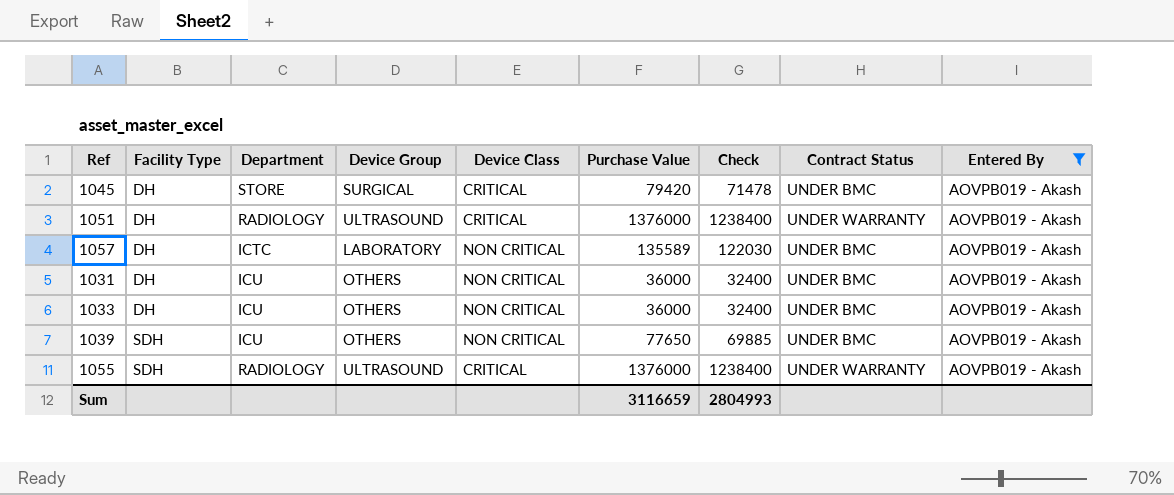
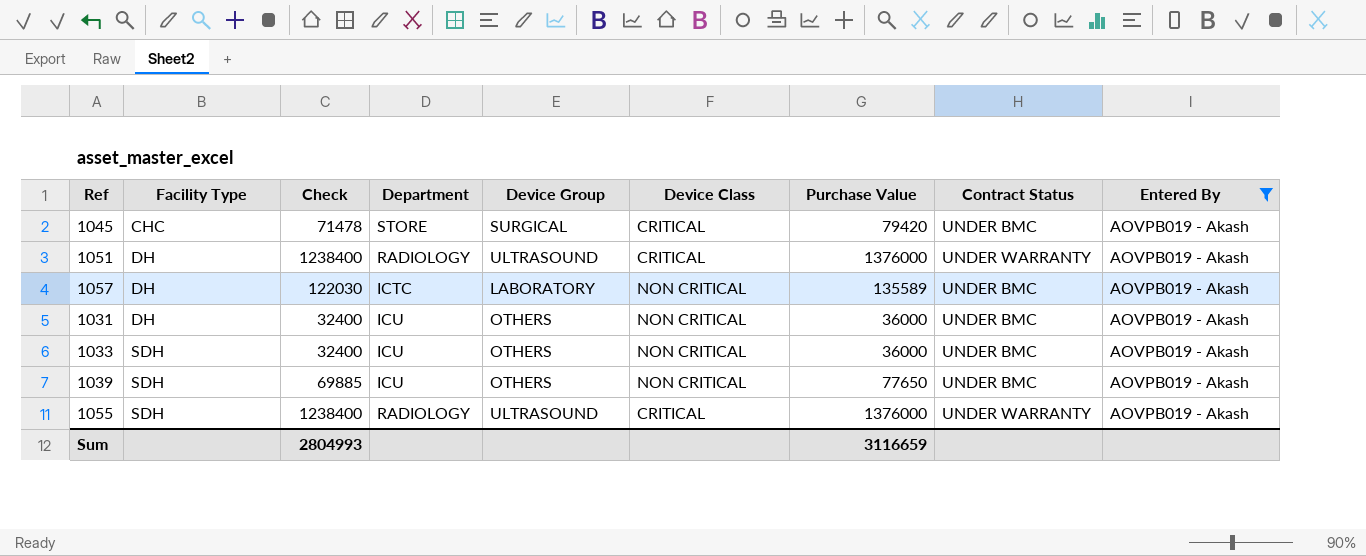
column Check | position: 7 -> 3
1045 | Facility Type: DH -> CHC
1033 | Facility Type: DH -> SDH

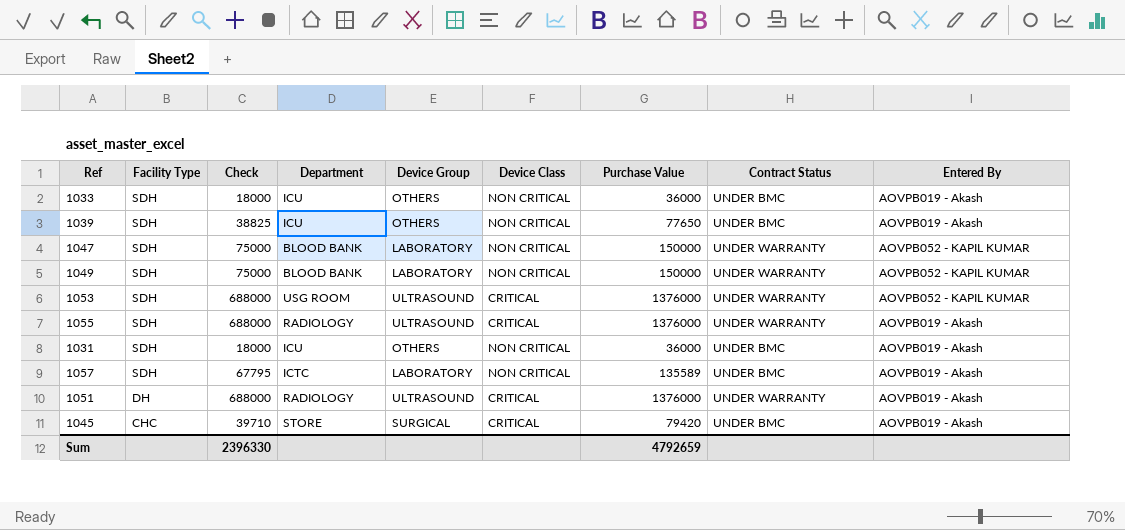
filter: Entered By = AOVPB019 - Akash -> none
row order: Facility Type ascending -> Facility Type descending
column Check | formula: [Purchase Value] * 0.9 -> [Purchase Value] * 0.5
1031 | Facility Type: DH -> SDH
1057 | Facility Type: DH -> SDH
Sum | Check: 2804993 -> 2396330
Sum | Purchase Value: 3116659 -> 4792659

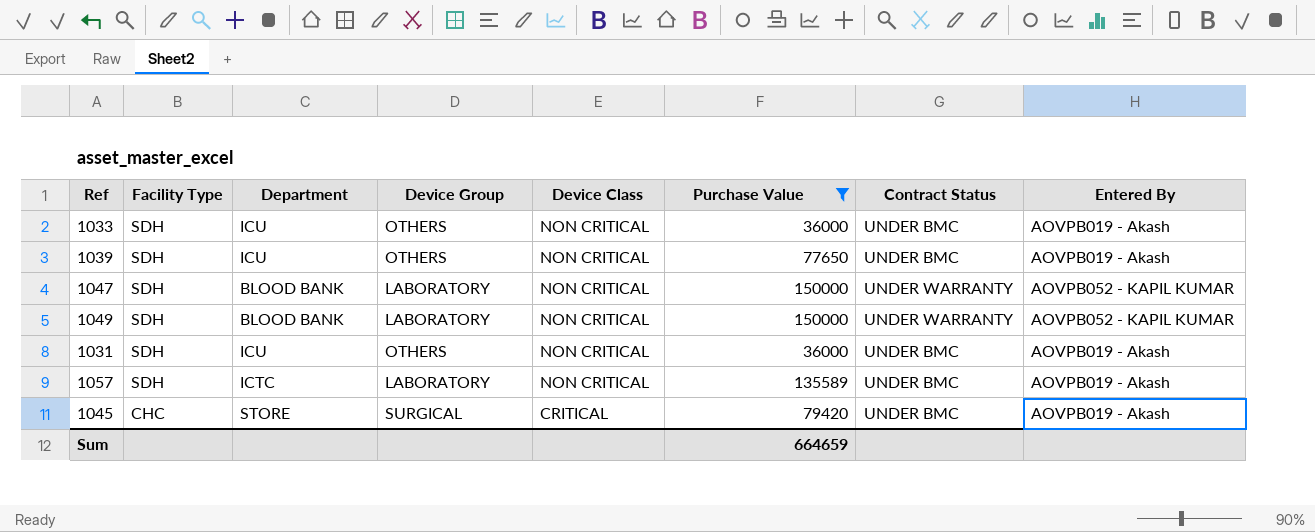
filter: none -> Purchase Value != 1376000
column Check | formula: [Purchase Value] * 0.5 -> none
Sum | Purchase Value: 4792659 -> 664659

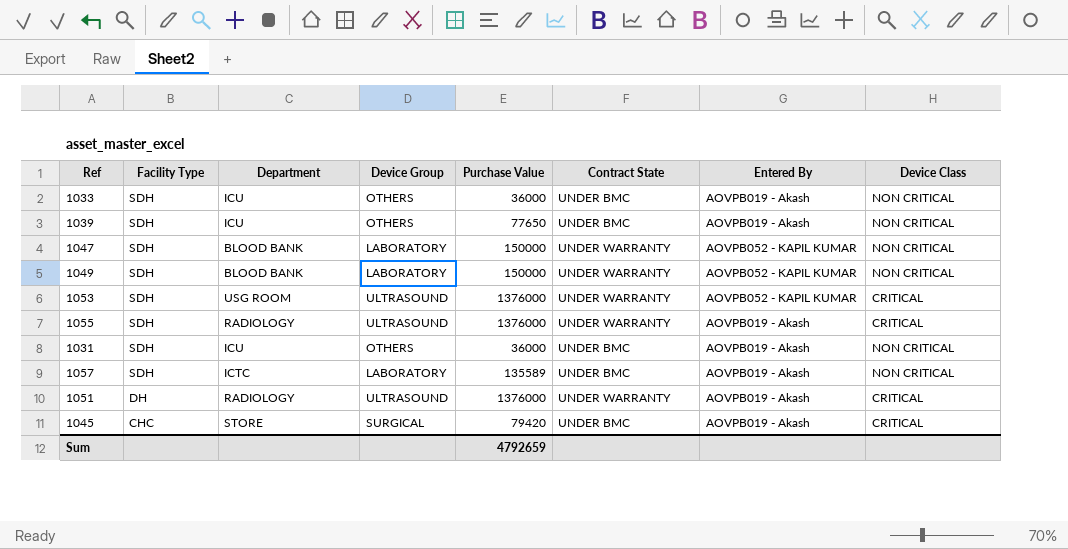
filter: Purchase Value != 1376000 -> none
column name: Contract Status -> Contract State
column Device Class | position: 5 -> 8
Sum | Purchase Value: 664659 -> 4792659

